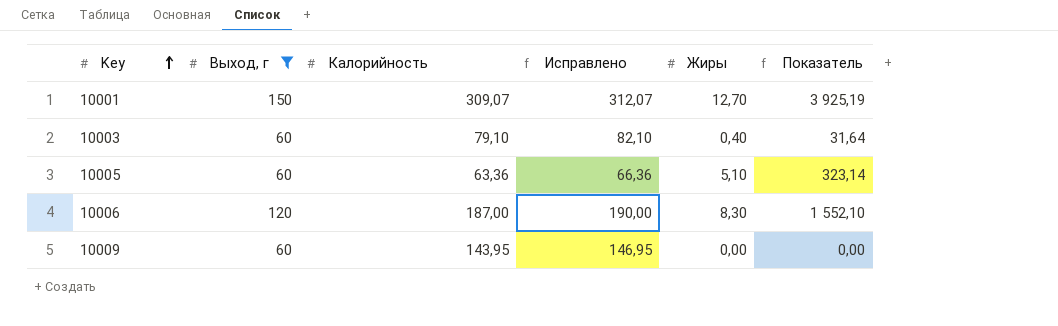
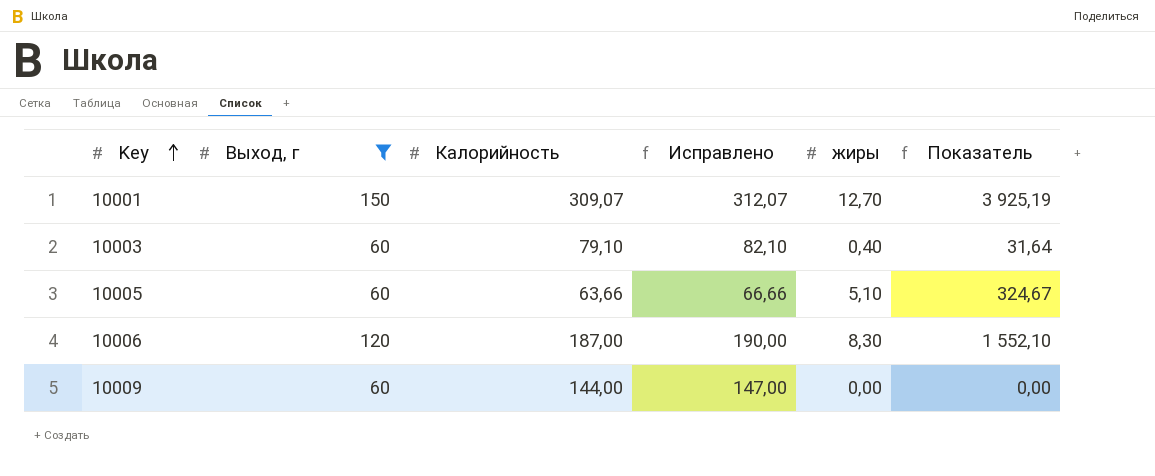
column name: Жиры -> жиры
10005 | Калорийность: 63,36 -> 63,66
10005 | Исправлено: 66,36 -> 66,66
10005 | Показатель: 323,14 -> 324,67
10009 | Калорийность: 143,95 -> 144,00
10009 | Исправлено: 146,95 -> 147,00

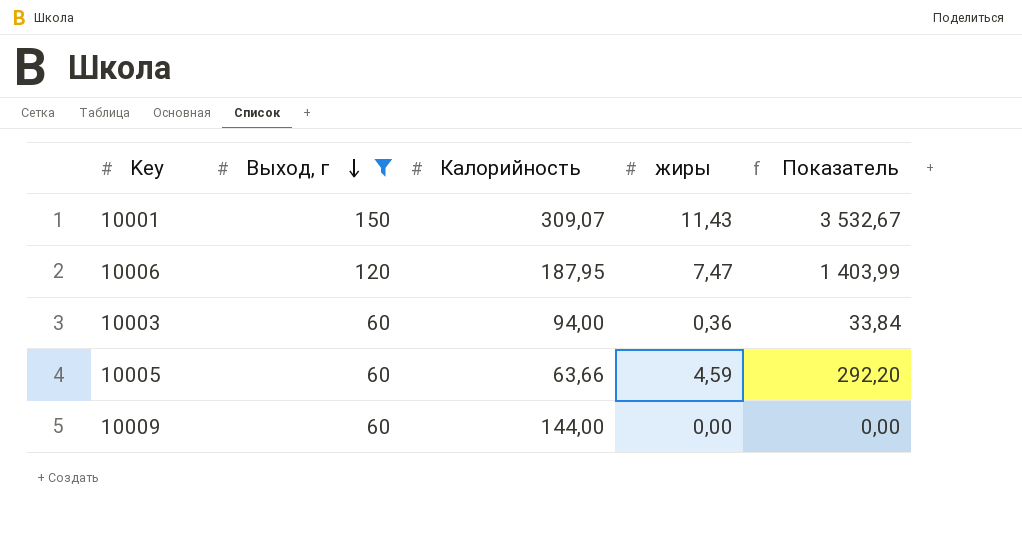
row order: Key ascending -> Выход, г descending
column Исправлено | formula: [Калорийность] + 3 -> none
10001 | жиры: 12,70 -> 11,43
10001 | Показатель: 3 925,19 -> 3 532,67
10006 | Калорийность: 187,00 -> 187,95
10006 | жиры: 8,30 -> 7,47
10006 | Показатель: 1 552,10 -> 1 403,99
10003 | Калорийность: 79,10 -> 94,00
10003 | жиры: 0,40 -> 0,36
10003 | Показатель: 31,64 -> 33,84
10005 | жиры: 5,10 -> 4,59
10005 | Показатель: 324,67 -> 292,20

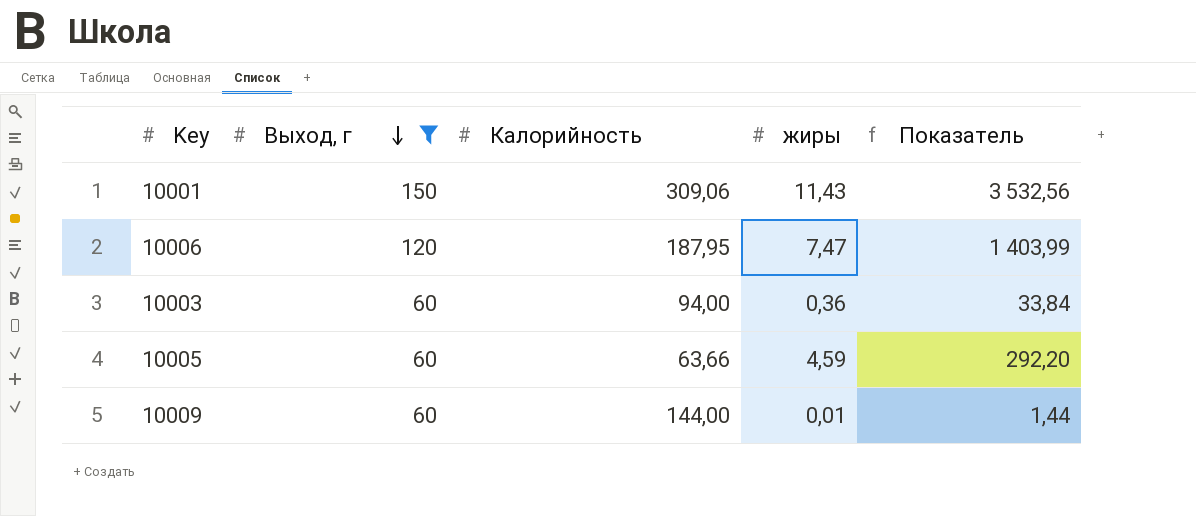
10001 | Калорийность: 309,07 -> 309,06
10001 | Показатель: 3 532,67 -> 3 532,56
10009 | жиры: 0,00 -> 0,01
10009 | Показатель: 0,00 -> 1,44

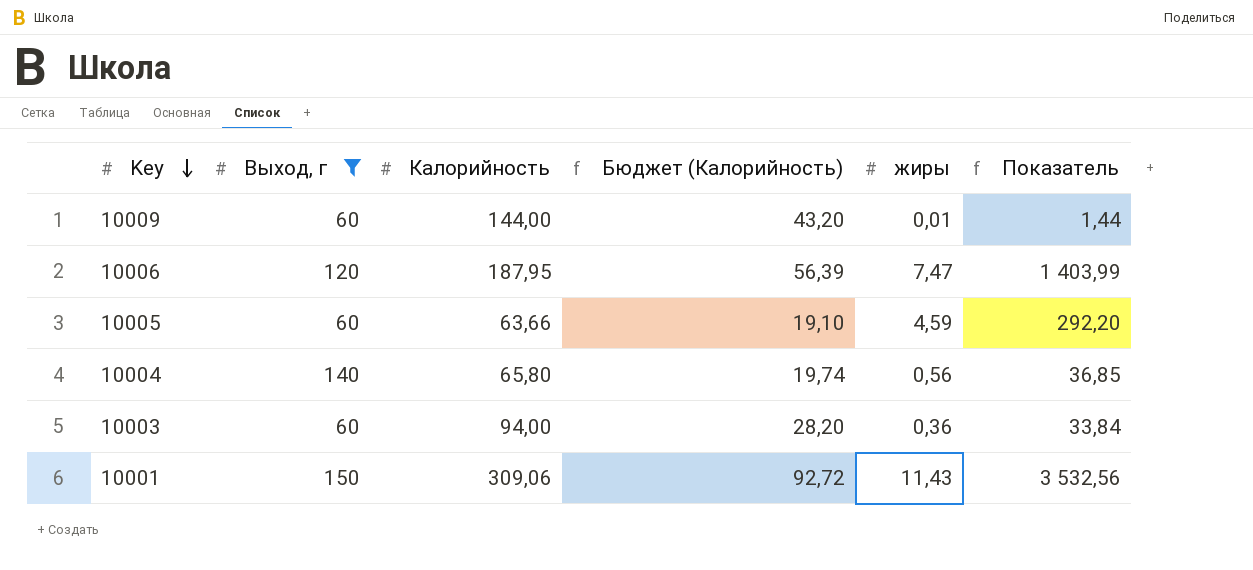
row order: Выход, г descending -> Key descending
column Бюджет (Калорийность) | formula: none -> [Калорийность] * 0,3
row 10004: none -> 140 | 65,80 | 19,74 | 0,56 | 36,85

